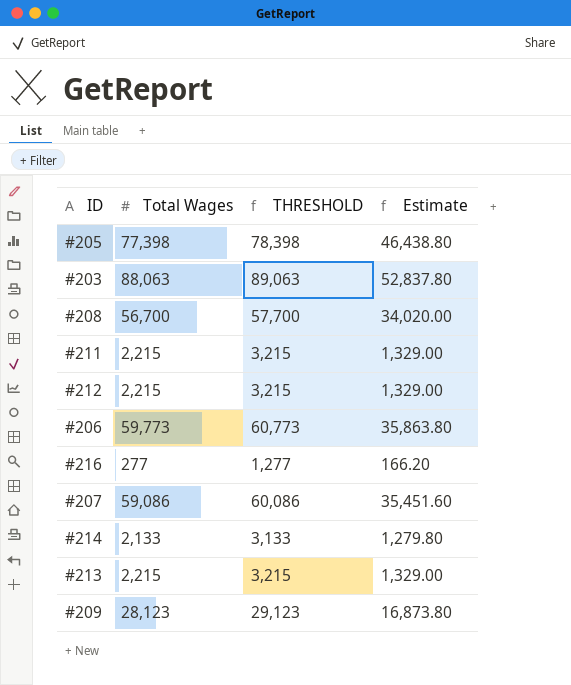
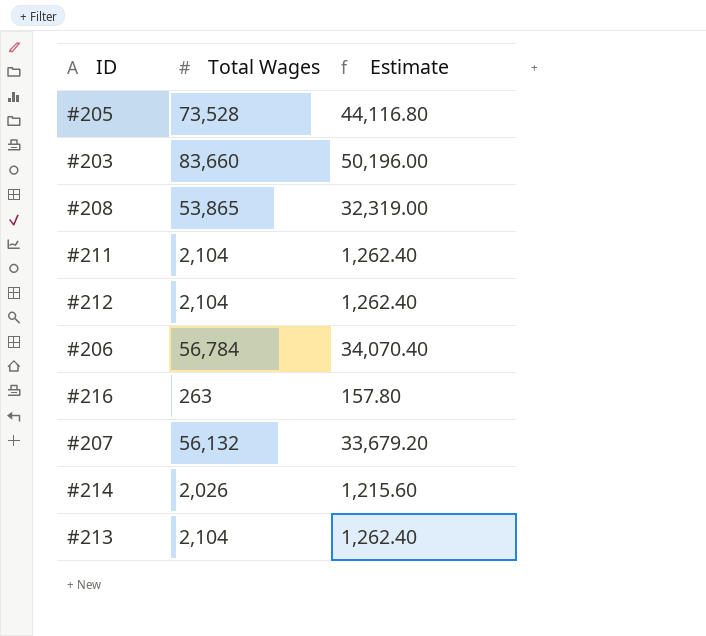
column THRESHOLD | formula: [Total Wages] + 1000 -> none
row #209: 28,123 | 29,123 | 16,873.80 -> none
#205 | Total Wages: 77,398 -> 73,528
#205 | Estimate: 46,438.80 -> 44,116.80
#203 | Total Wages: 88,063 -> 83,660
#203 | Estimate: 52,837.80 -> 50,196.00
#208 | Total Wages: 56,700 -> 53,865
#208 | Estimate: 34,020.00 -> 32,319.00
#211 | Total Wages: 2,215 -> 2,104
#211 | Estimate: 1,329.00 -> 1,262.40
#212 | Total Wages: 2,215 -> 2,104
#212 | Estimate: 1,329.00 -> 1,262.40
#206 | Total Wages: 59,773 -> 56,784
#206 | Estimate: 35,863.80 -> 34,070.40
#216 | Total Wages: 277 -> 263
#216 | Estimate: 166.20 -> 157.80
#207 | Total Wages: 59,086 -> 56,132
#207 | Estimate: 35,451.60 -> 33,679.20
#214 | Total Wages: 2,133 -> 2,026
#214 | Estimate: 1,279.80 -> 1,215.60
#213 | Total Wages: 2,215 -> 2,104
#213 | Estimate: 1,329.00 -> 1,262.40

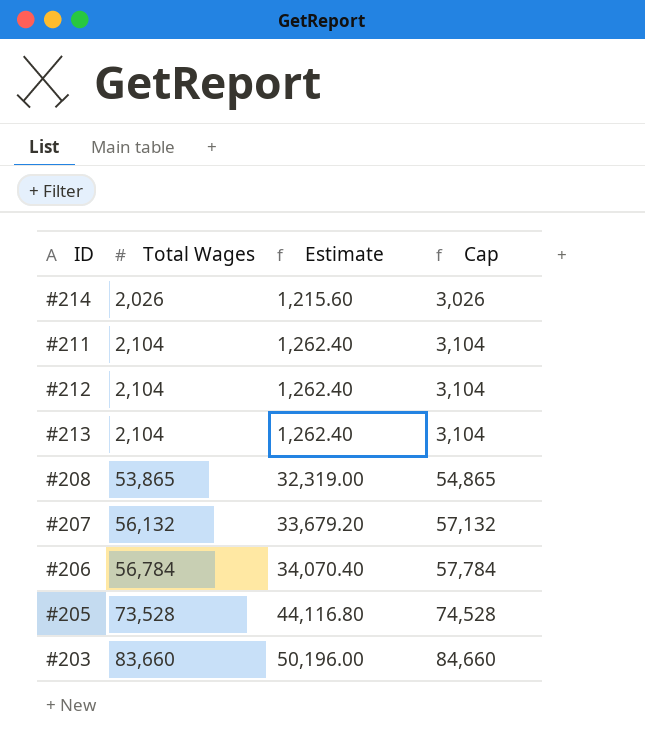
row order: none -> Total Wages ascending
column Cap | formula: none -> [Total Wages] + 1000
row #216: 263 | 157.80 -> none

